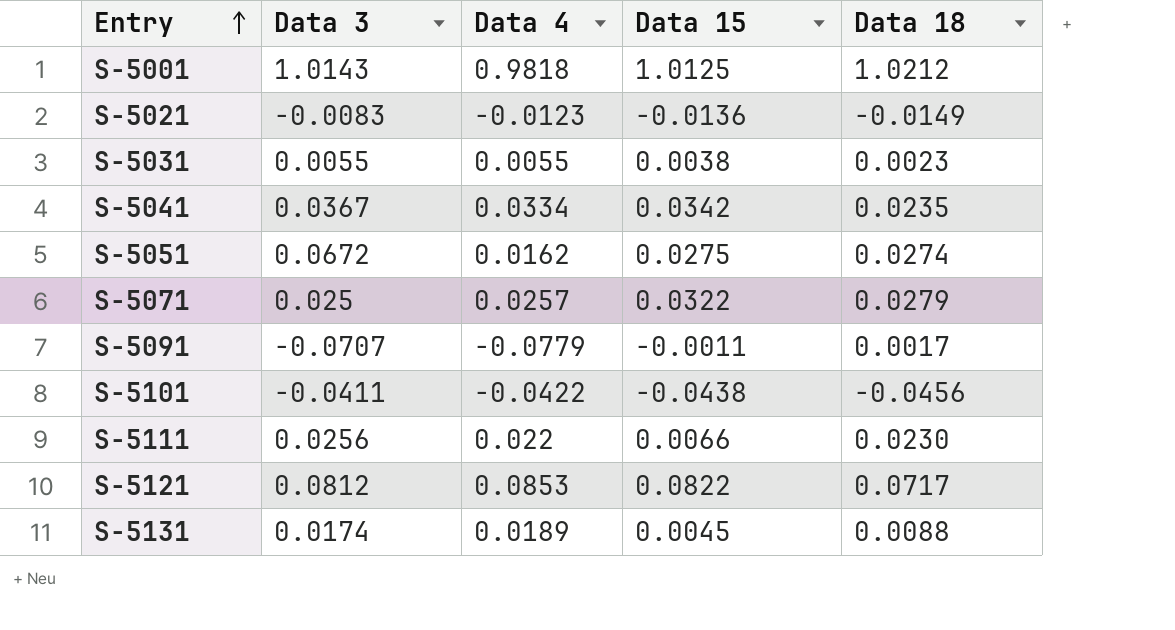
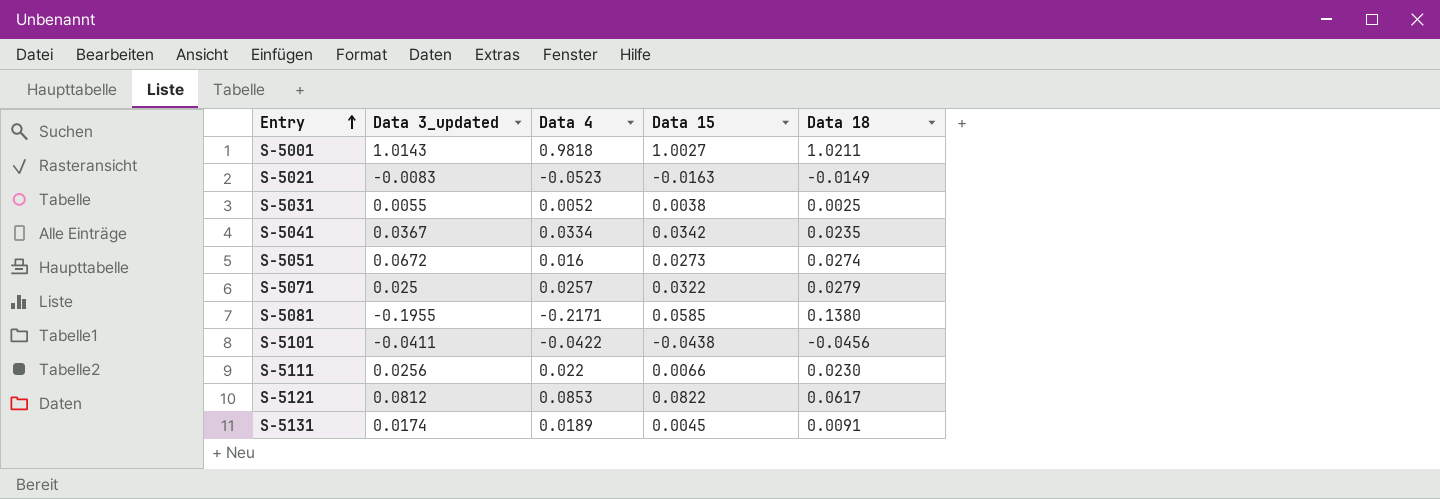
column name: Data 3 -> Data 3_updated
row S-5091: -0.0707 | -0.0779 | -0.0011 | 0.0017 -> none
S-5001 | Data 15: 1.0125 -> 1.0027
S-5001 | Data 18: 1.0212 -> 1.0211
S-5021 | Data 4: -0.0123 -> -0.0523
S-5021 | Data 15: -0.0136 -> -0.0163
S-5031 | Data 4: 0.0055 -> 0.0052
S-5031 | Data 18: 0.0023 -> 0.0025
S-5051 | Data 4: 0.0162 -> 0.016
S-5051 | Data 15: 0.0275 -> 0.0273
row S-5081: none -> -0.1955 | -0.2171 | 0.0585 | 0.1380
S-5121 | Data 18: 0.0717 -> 0.0617
S-5131 | Data 18: 0.0088 -> 0.0091

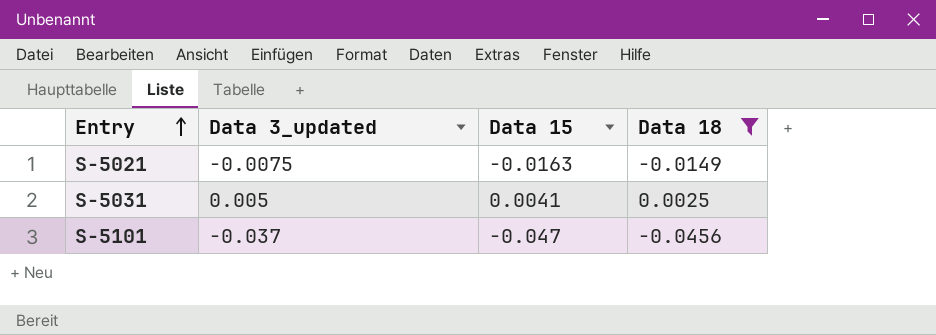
filter: none -> Data 18 <= 0.0025
column Data 4 | position: 3 -> none
S-5021 | Data 3_updated: -0.0083 -> -0.0075
S-5031 | Data 3_updated: 0.0055 -> 0.005
S-5031 | Data 15: 0.0038 -> 0.0041
S-5101 | Data 3_updated: -0.0411 -> -0.037
S-5101 | Data 15: -0.0438 -> -0.047

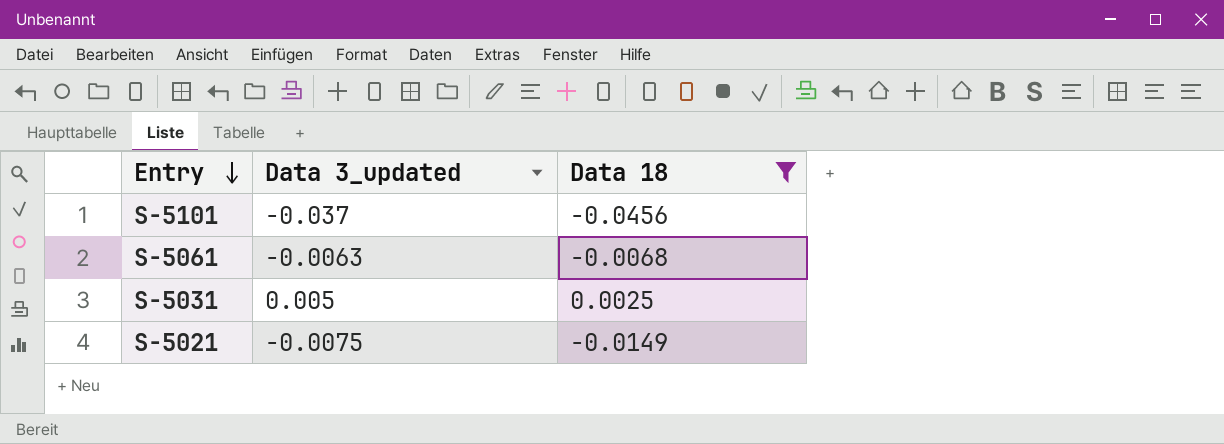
row order: Entry ascending -> Entry descending
column Data 15 | position: 3 -> none
row S-5061: none -> -0.0063 | -0.0068

